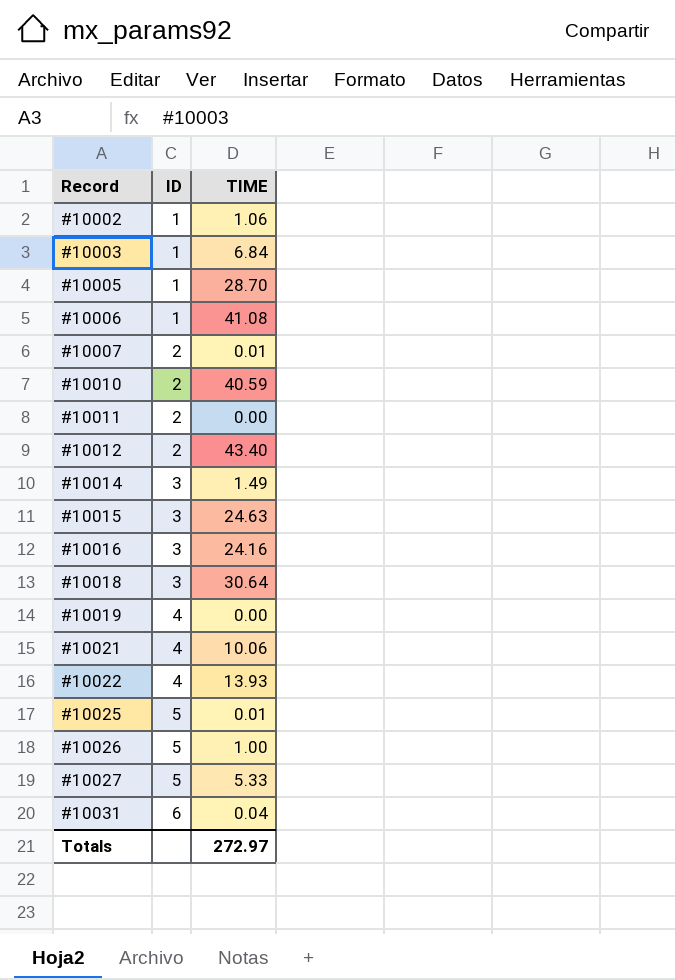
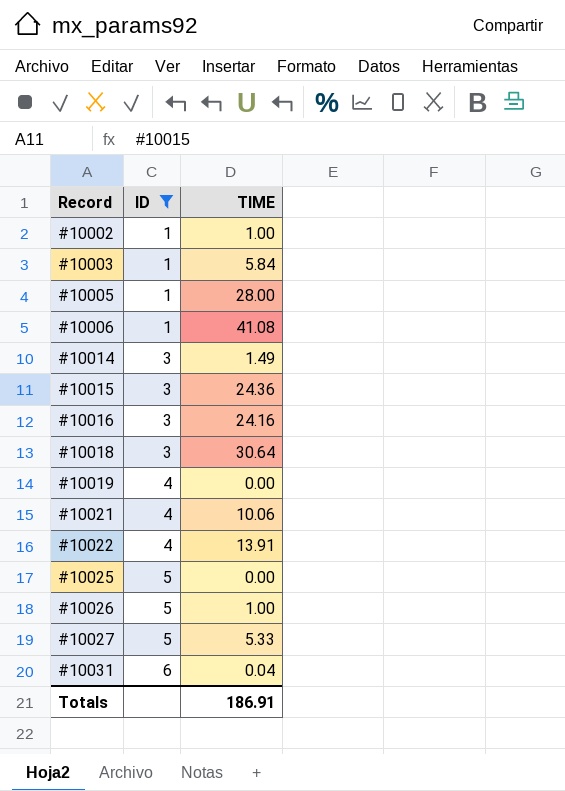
filter: none -> ID != 2
#10002 | TIME: 1.06 -> 1.00
#10003 | TIME: 6.84 -> 5.84
#10005 | TIME: 28.70 -> 28.00
#10015 | TIME: 24.63 -> 24.36
#10022 | TIME: 13.93 -> 13.91
#10025 | TIME: 0.01 -> 0.00
Totals | TIME: 272.97 -> 186.91

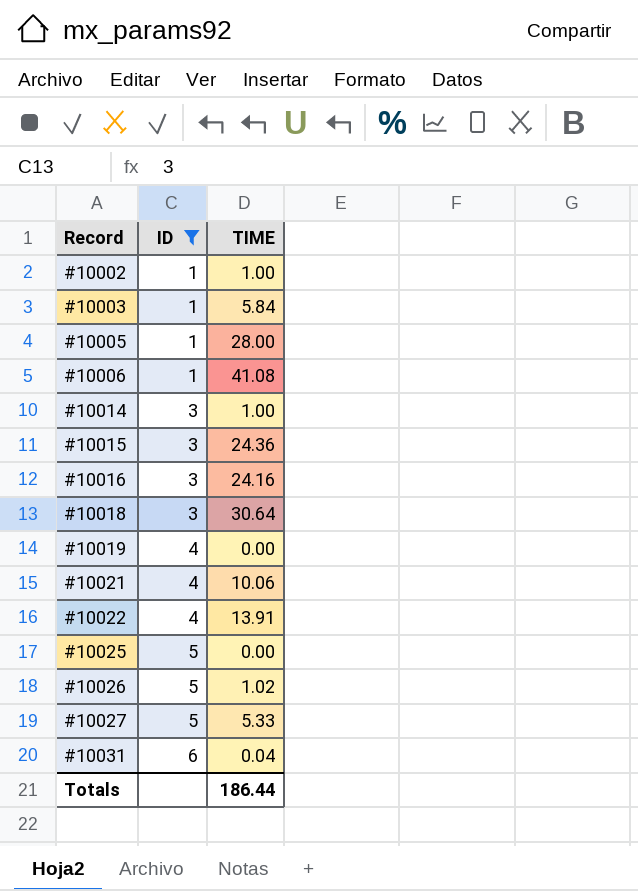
#10014 | TIME: 1.49 -> 1.00
#10026 | TIME: 1.00 -> 1.02
Totals | TIME: 186.91 -> 186.44

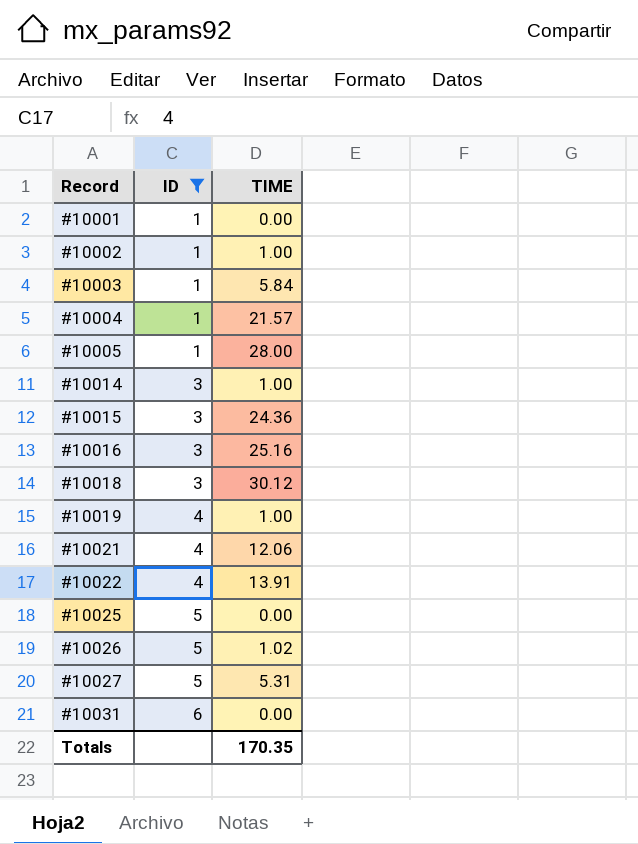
row #10006: 1 | 41.08 -> none
row #10001: none -> 1 | 0.00
row #10004: none -> 1 | 21.57
#10016 | TIME: 24.16 -> 25.16
#10018 | TIME: 30.64 -> 30.12
#10019 | TIME: 0.00 -> 1.00
#10021 | TIME: 10.06 -> 12.06
#10027 | TIME: 5.33 -> 5.31
#10031 | TIME: 0.04 -> 0.00
Totals | TIME: 186.44 -> 170.35

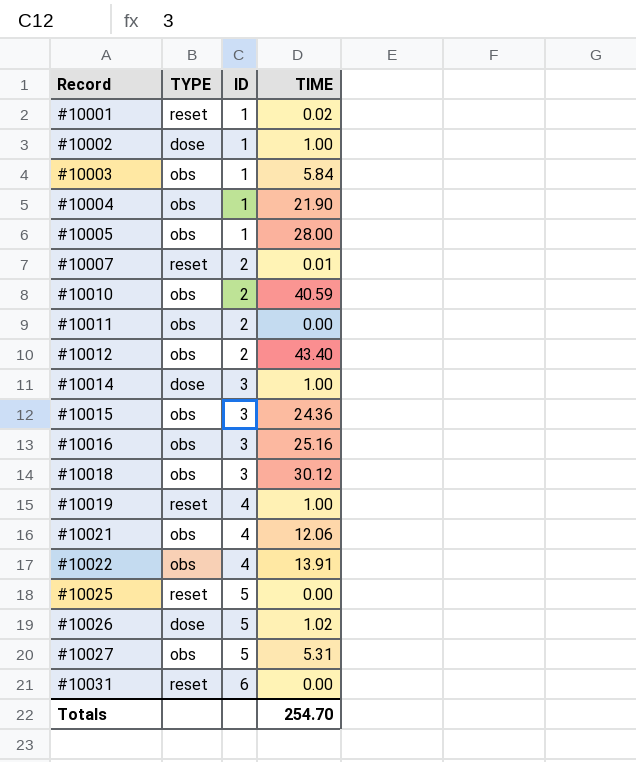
filter: ID != 2 -> none
column TYPE | position: none -> 2
#10001 | TIME: 0.00 -> 0.02
#10004 | TIME: 21.57 -> 21.90
Totals | TIME: 170.35 -> 254.70

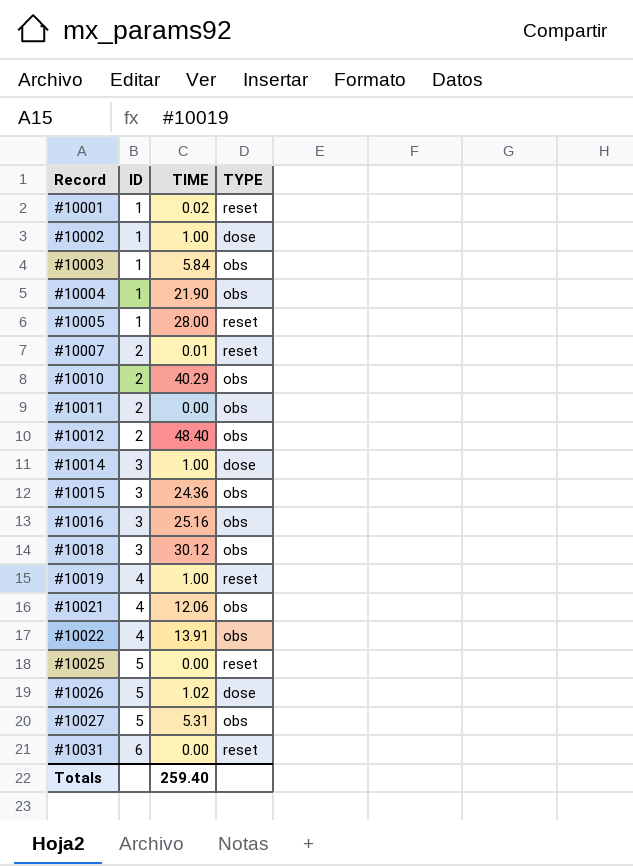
column TYPE | position: 2 -> 4
#10005 | TYPE: obs -> reset
#10010 | TIME: 40.59 -> 40.29
#10012 | TIME: 43.40 -> 48.40
Totals | TIME: 254.70 -> 259.40

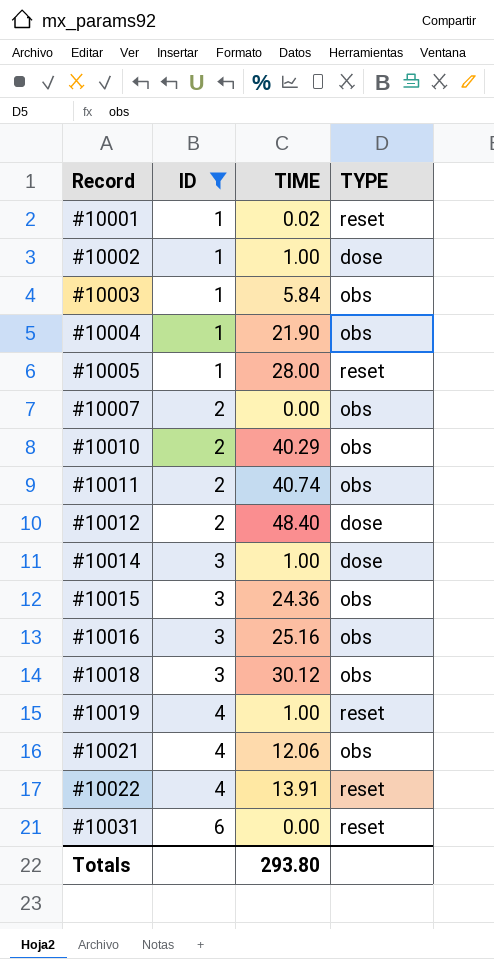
filter: none -> ID != 5
#10007 | TIME: 0.01 -> 0.00
#10007 | TYPE: reset -> obs
#10011 | TIME: 0.00 -> 40.74
#10012 | TYPE: obs -> dose
#10022 | TYPE: obs -> reset
Totals | TIME: 259.40 -> 293.80

